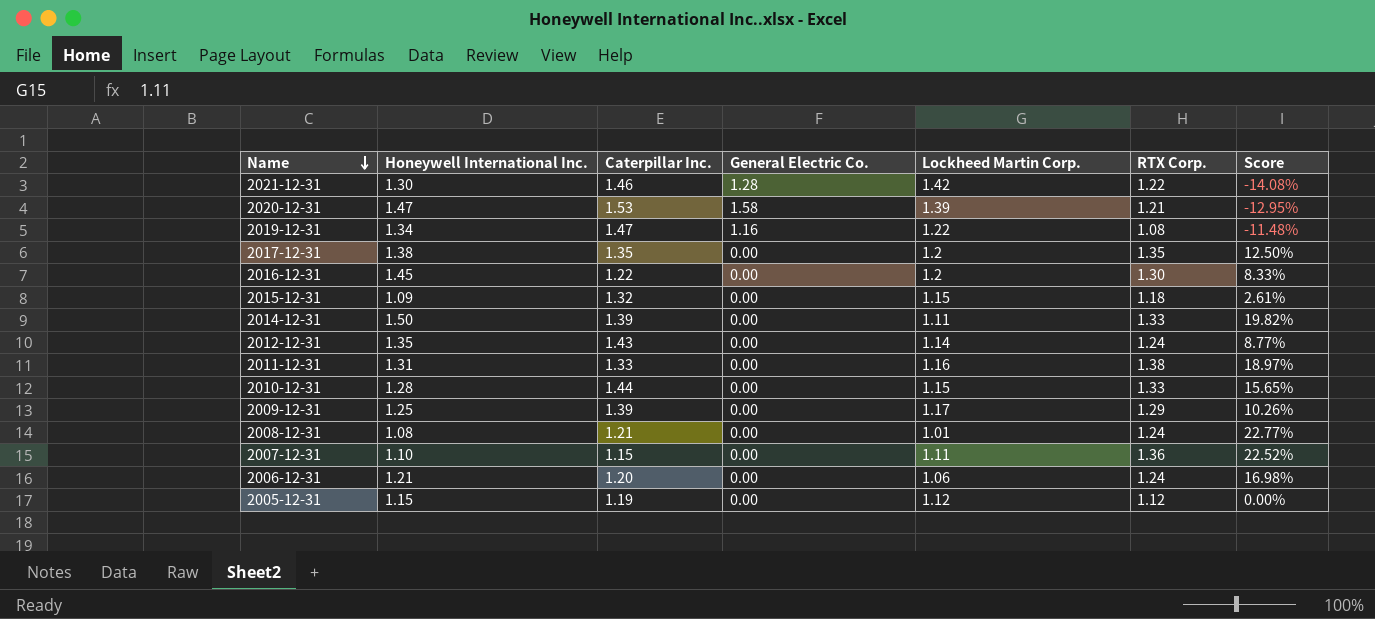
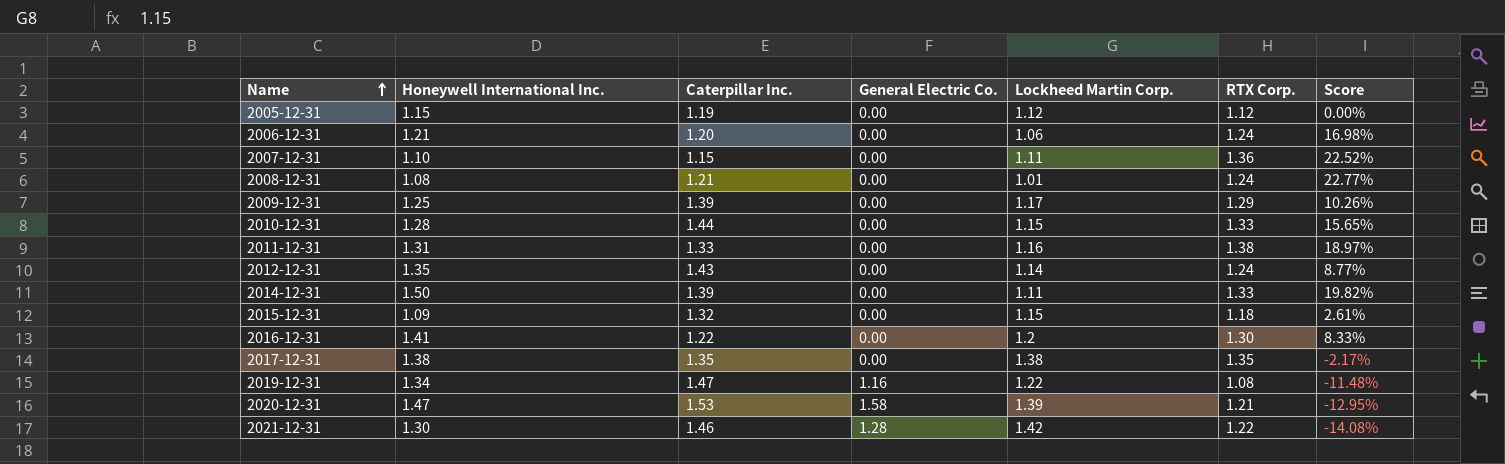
row order: Name descending -> Name ascending
2016-12-31 | Honeywell International Inc.: 1.45 -> 1.41
2017-12-31 | Lockheed Martin Corp.: 1.2 -> 1.38
2017-12-31 | Score: 12.50% -> -2.17%

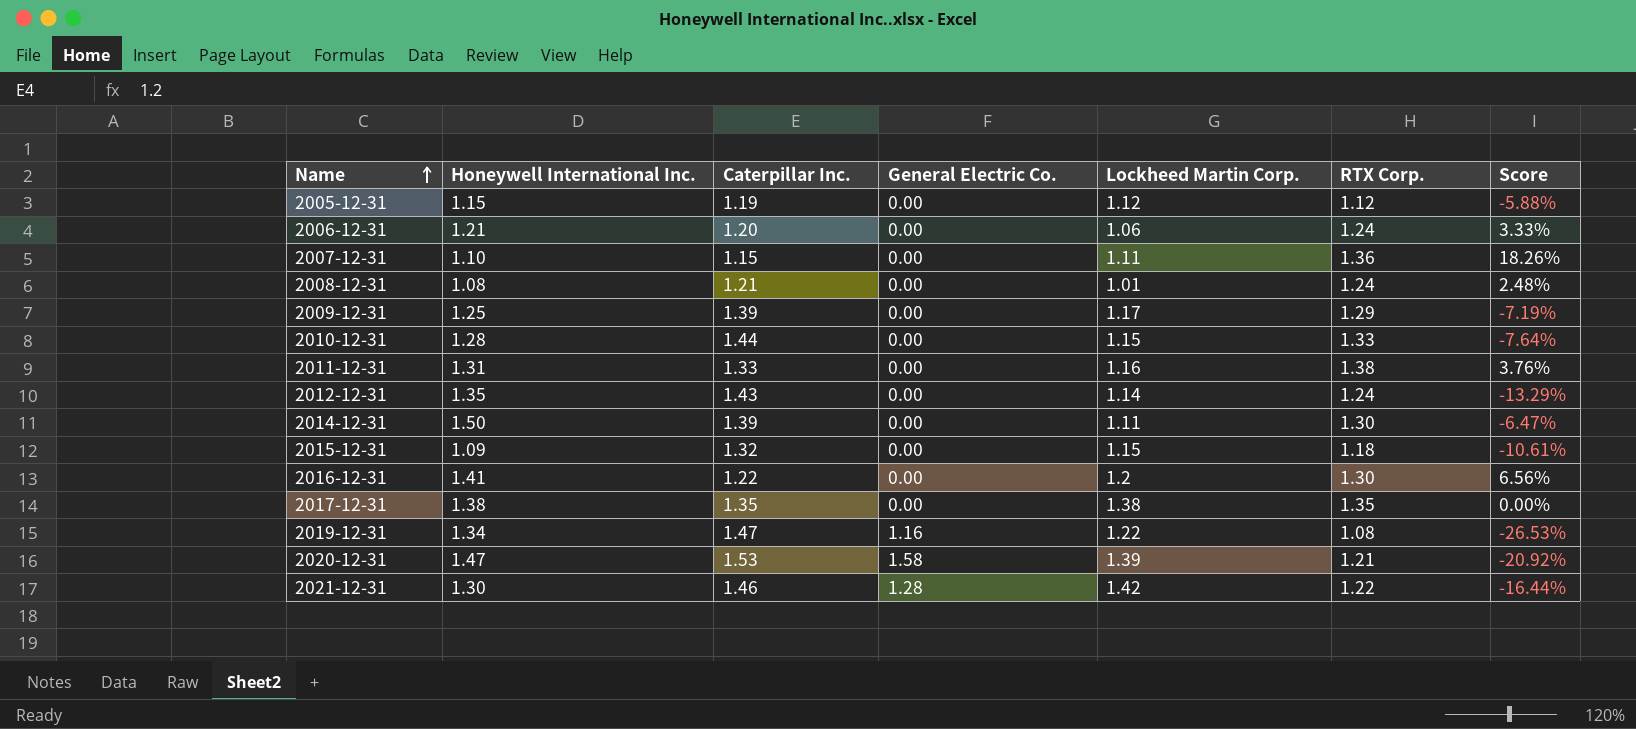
column Score | formula: ([RTX Corp.] - [Lockheed Martin Corp.]) / [Lockheed Martin Corp.] -> ([RTX Corp.] - [Caterpillar Inc.]) / [Caterpillar Inc.]
2014-12-31 | RTX Corp.: 1.33 -> 1.30

